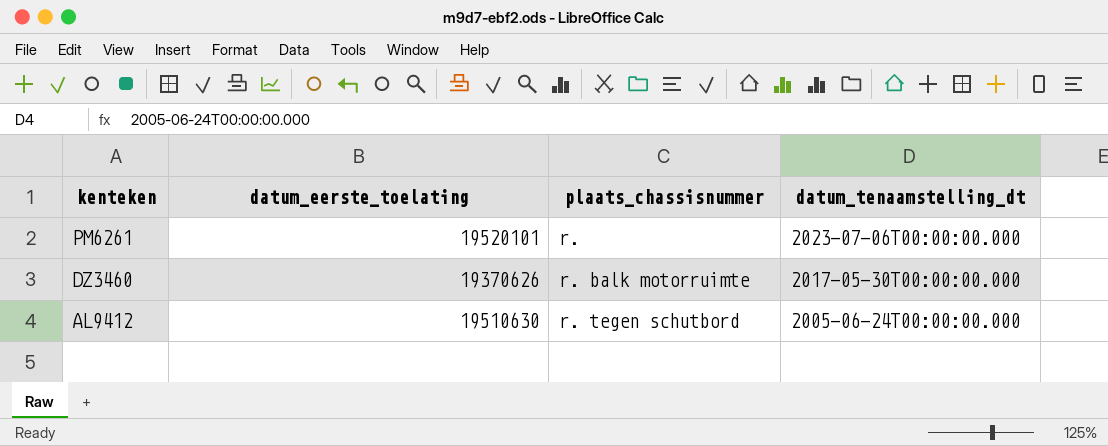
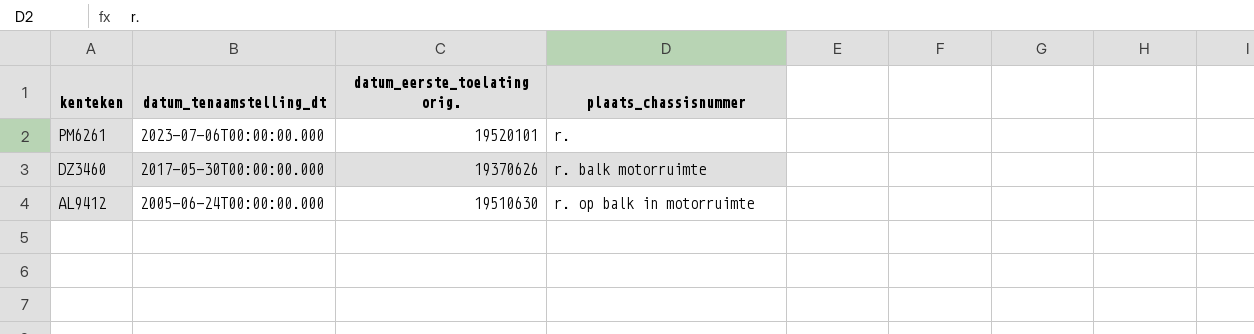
column datum_tenaamstelling_dt | position: 4 -> 2
column name: datum_eerste_toelating -> datum_eerste_toelating orig.
AL9412 | plaats_chassisnummer: r. tegen schutbord -> r. op balk in motorruimte

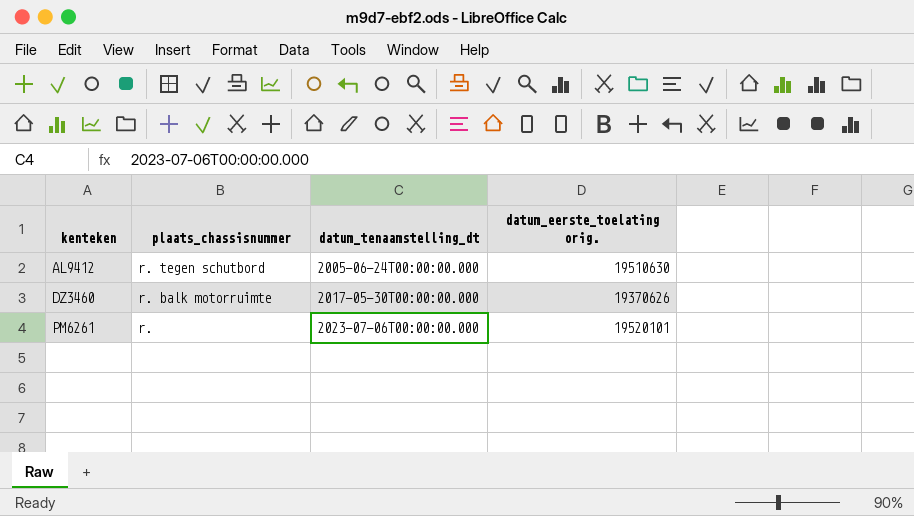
row order: kenteken descending -> kenteken ascending
column plaats_chassisnummer | position: 4 -> 2
AL9412 | plaats_chassisnummer: r. op balk in motorruimte -> r. tegen schutbord

